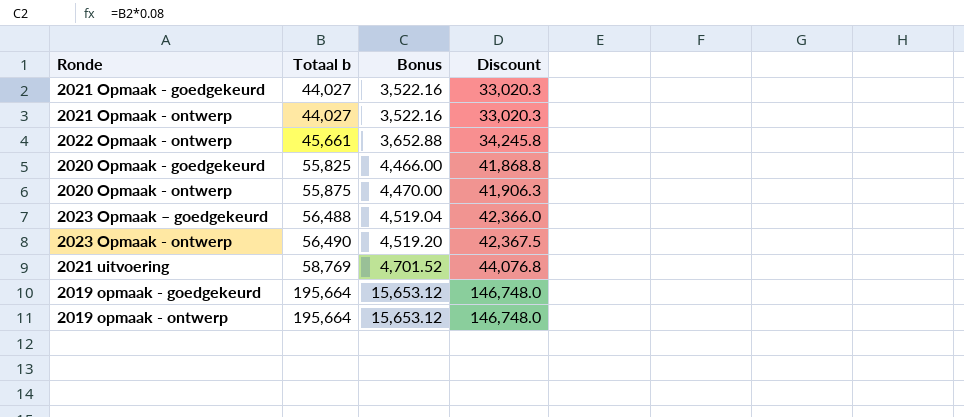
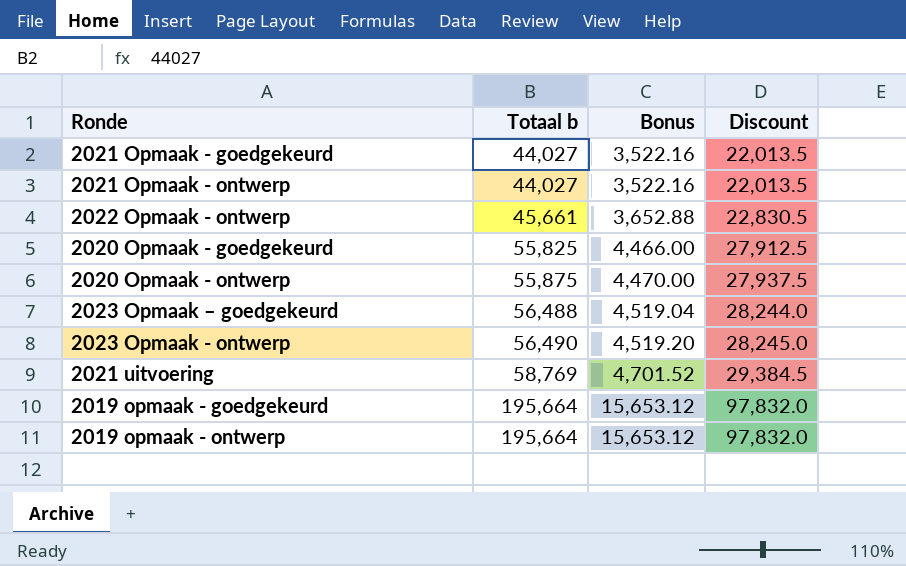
column Discount | formula: [Totaal b] * 0.75 -> [Totaal b] * 0.5

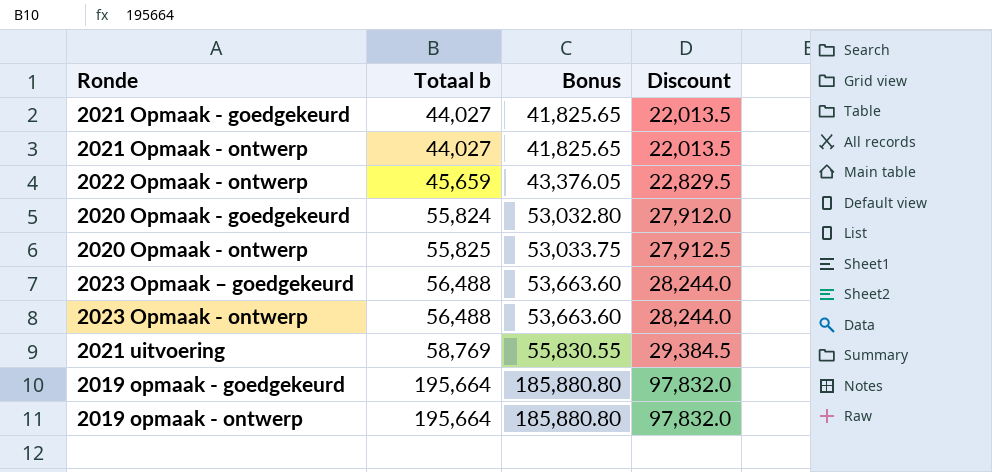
column Bonus | formula: [Totaal b] * 0.08 -> [Totaal b] * 0.95
2022 Opmaak - ontwerp | Totaal b: 45,661 -> 45,659
2022 Opmaak - ontwerp | Discount: 22,830.5 -> 22,829.5
2020 Opmaak - goedgekeurd | Totaal b: 55,825 -> 55,824
2020 Opmaak - goedgekeurd | Discount: 27,912.5 -> 27,912.0
2020 Opmaak - ontwerp | Totaal b: 55,875 -> 55,825
2020 Opmaak - ontwerp | Discount: 27,937.5 -> 27,912.5
2023 Opmaak - ontwerp | Totaal b: 56,490 -> 56,488
2023 Opmaak - ontwerp | Discount: 28,245.0 -> 28,244.0

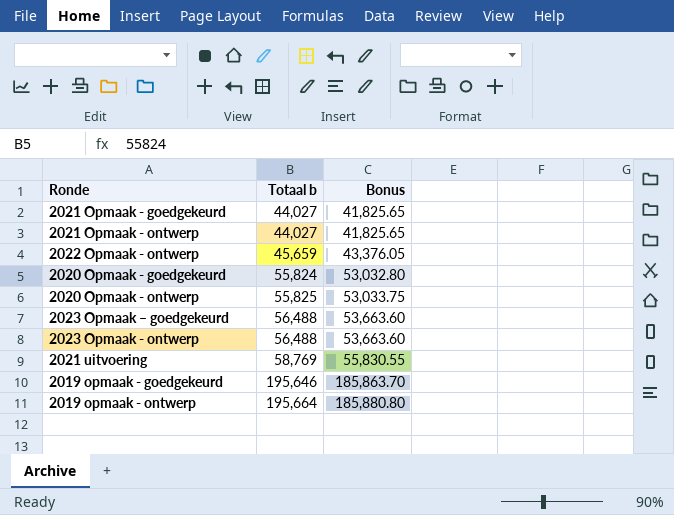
column Discount | formula: [Totaal b] * 0.5 -> none
2019 opmaak - goedgekeurd | Totaal b: 195,664 -> 195,646
2019 opmaak - goedgekeurd | Bonus: 185,880.80 -> 185,863.70

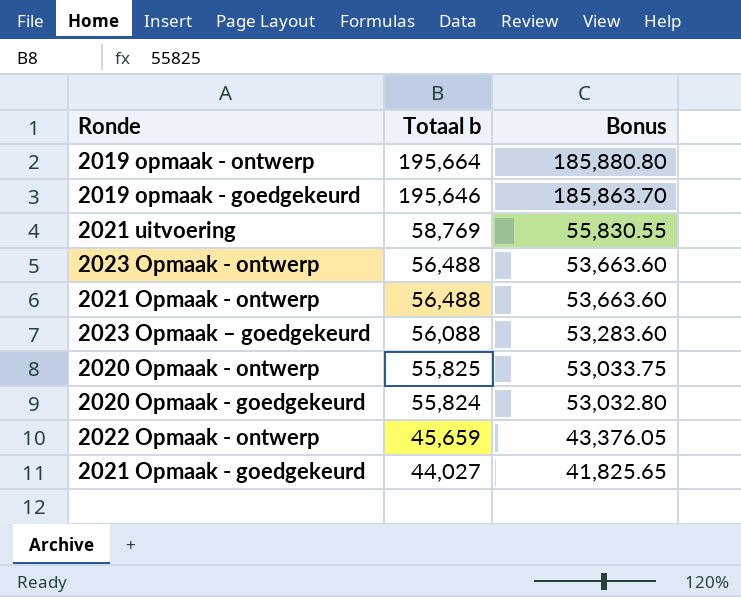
row order: Totaal b ascending -> Totaal b descending
2021 Opmaak - ontwerp | Totaal b: 44,027 -> 56,488
2021 Opmaak - ontwerp | Bonus: 41,825.65 -> 53,663.60
2023 Opmaak – goedgekeurd | Totaal b: 56,488 -> 56,088
2023 Opmaak – goedgekeurd | Bonus: 53,663.60 -> 53,283.60

